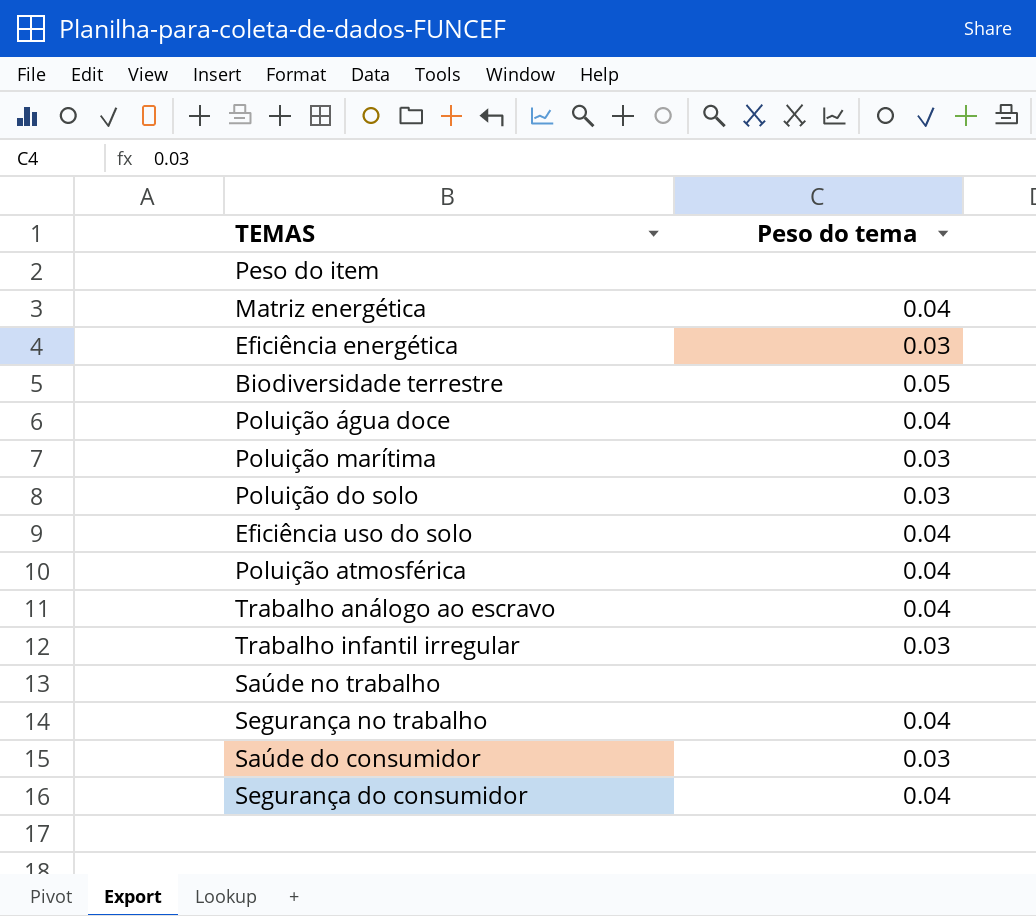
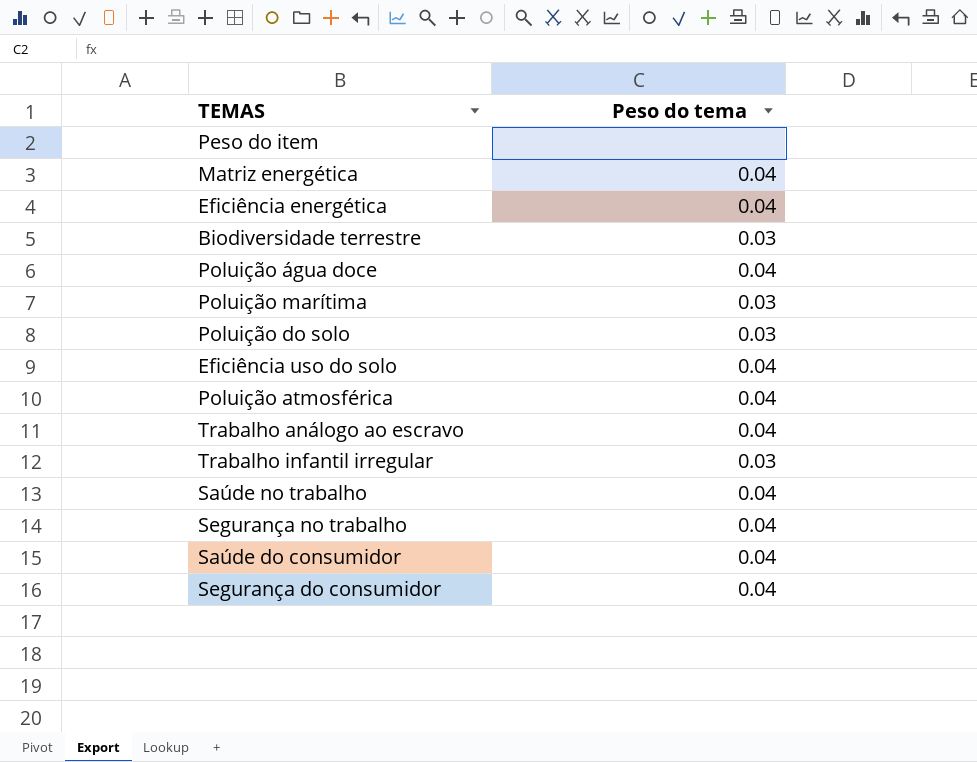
Eficiência energética | Peso do tema: 0.03 -> 0.04
Biodiversidade terrestre | Peso do tema: 0.05 -> 0.03
Saúde no trabalho | Peso do tema: none -> 0.04
Saúde do consumidor | Peso do tema: 0.03 -> 0.04

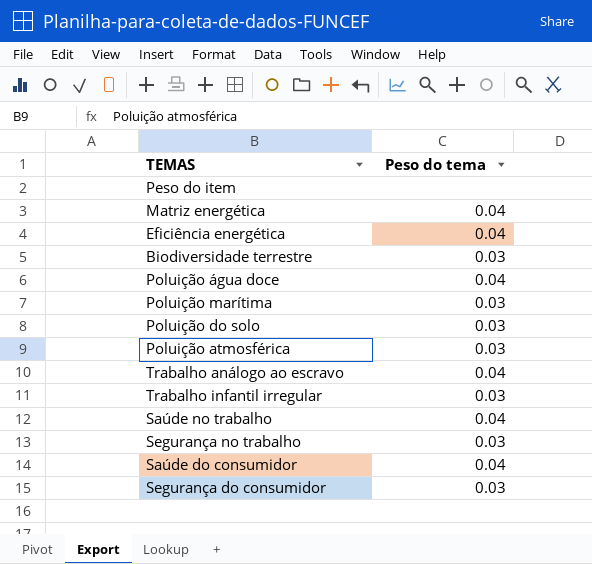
row Eficiência uso do solo: 0.04 -> none
Poluição atmosférica | Peso do tema: 0.04 -> 0.03
Segurança no trabalho | Peso do tema: 0.04 -> 0.03
Segurança do consumidor | Peso do tema: 0.04 -> 0.03

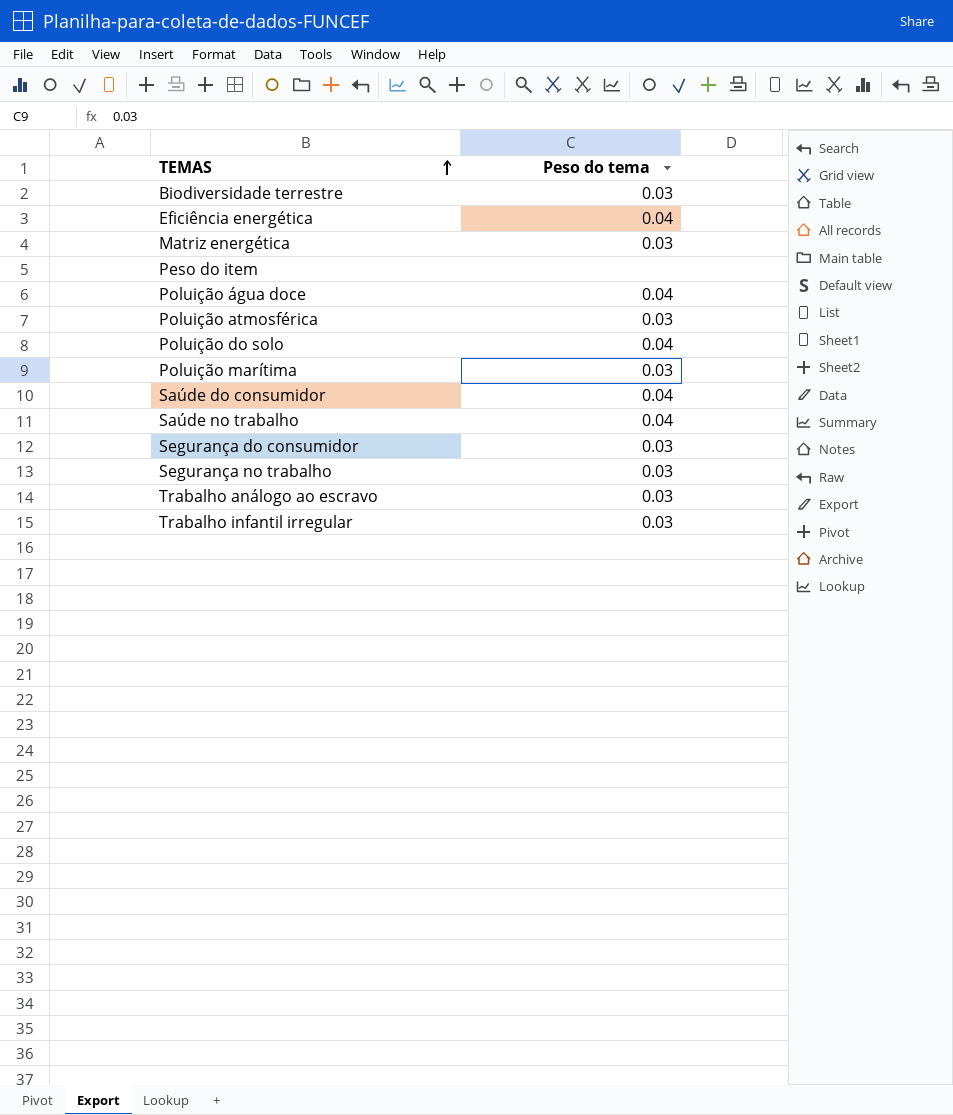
row order: none -> TEMAS ascending
Matriz energética | Peso do tema: 0.04 -> 0.03
Poluição do solo | Peso do tema: 0.03 -> 0.04
Trabalho análogo ao escravo | Peso do tema: 0.04 -> 0.03

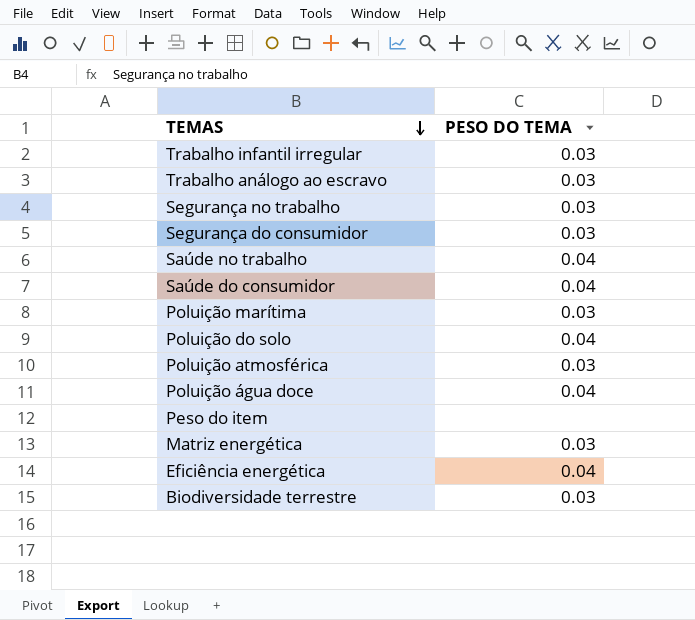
row order: TEMAS ascending -> TEMAS descending
column name: Peso do tema -> PESO DO TEMA

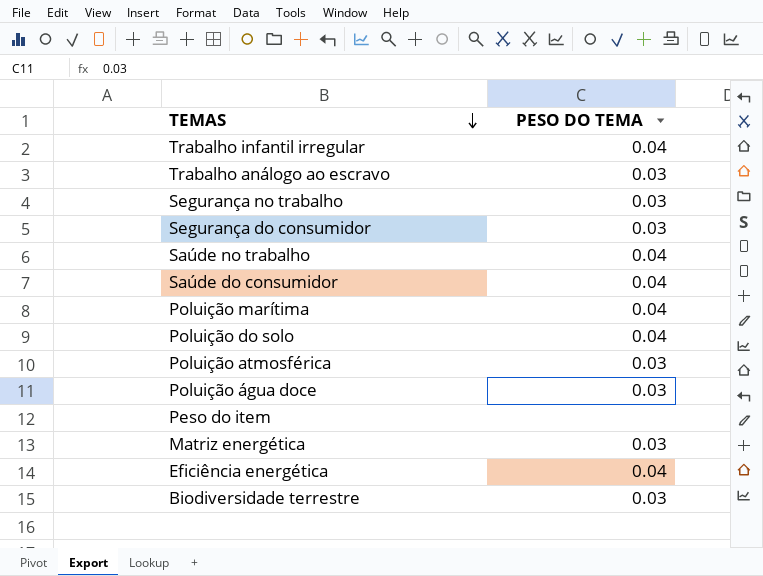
Trabalho infantil irregular | PESO DO TEMA: 0.03 -> 0.04
Poluição marítima | PESO DO TEMA: 0.03 -> 0.04
Poluição água doce | PESO DO TEMA: 0.04 -> 0.03

